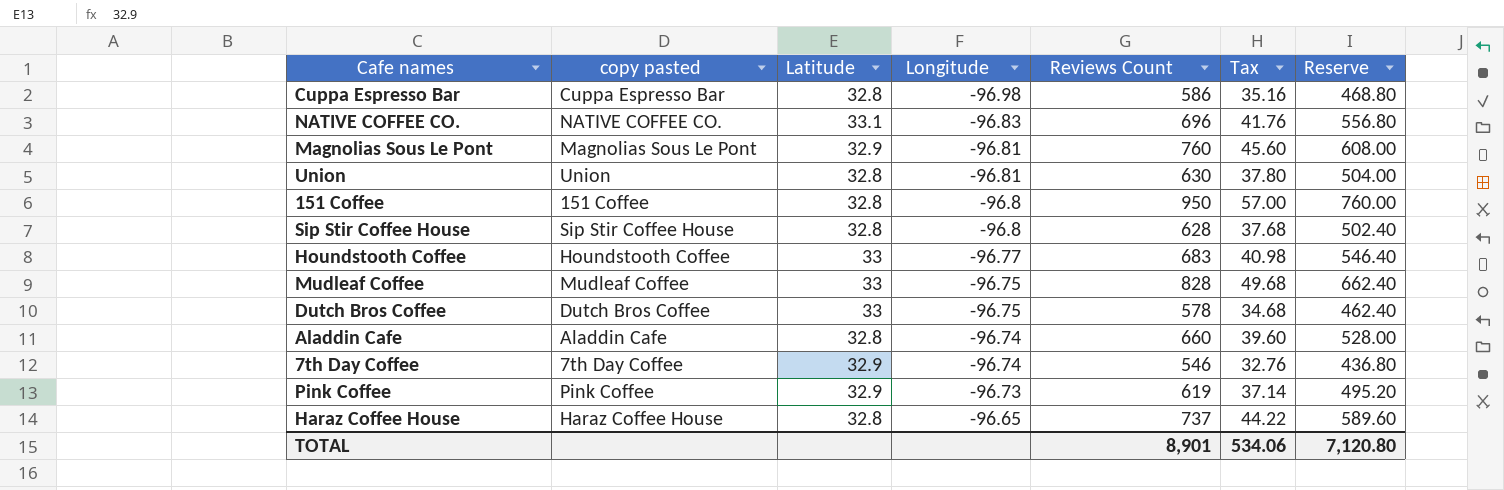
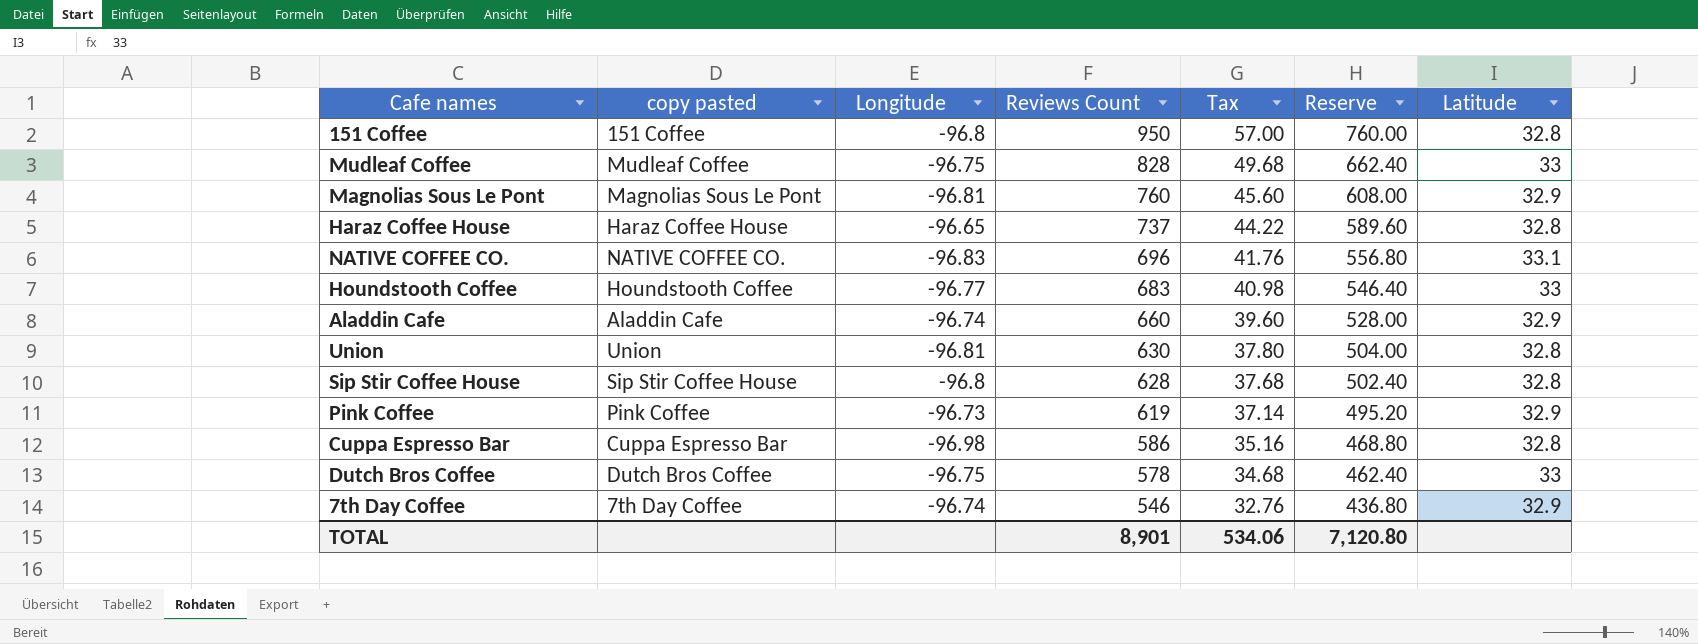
row order: Longitude ascending -> Reviews Count descending
column Latitude | position: 3 -> 7
Aladdin Cafe | Latitude: 32.8 -> 32.9

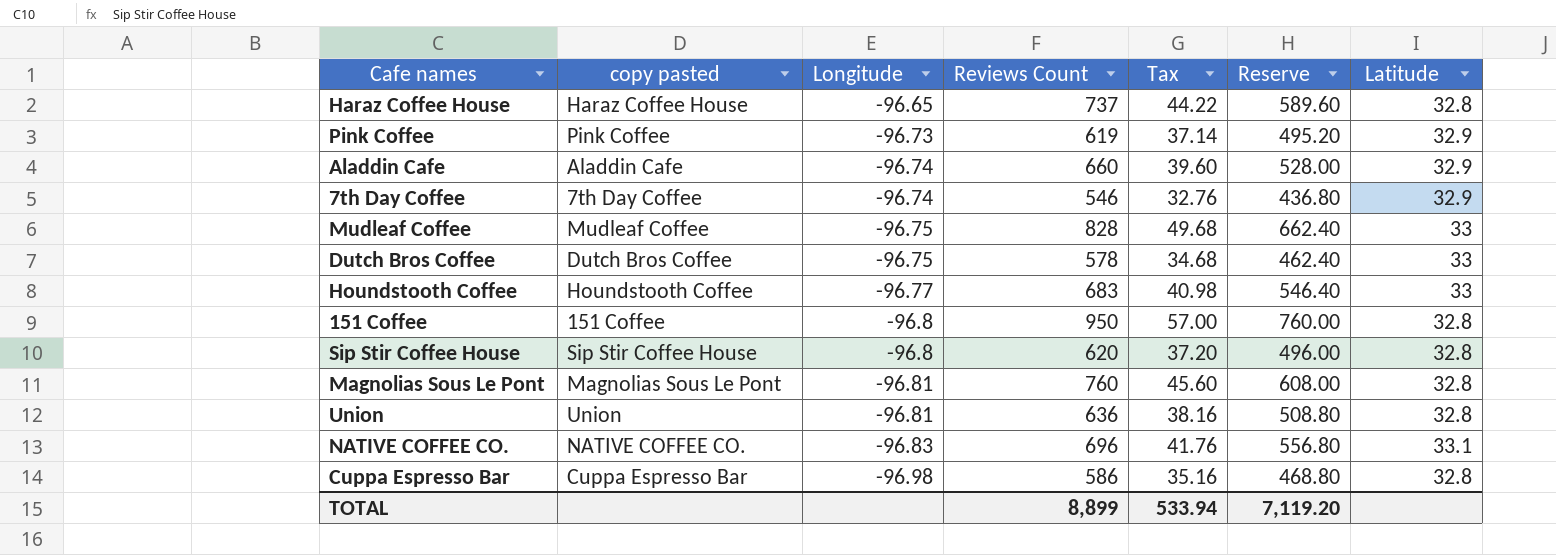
row order: Reviews Count descending -> Longitude descending
Sip Stir Coffee House | Reviews Count: 628 -> 620
Sip Stir Coffee House | Tax: 37.68 -> 37.20
Sip Stir Coffee House | Reserve: 502.40 -> 496.00
Magnolias Sous Le Pont | Latitude: 32.9 -> 32.8
Union | Reviews Count: 630 -> 636
Union | Tax: 37.80 -> 38.16
Union | Reserve: 504.00 -> 508.80
TOTAL | Reviews Count: 8,901 -> 8,899
TOTAL | Tax: 534.06 -> 533.94
TOTAL | Reserve: 7,120.80 -> 7,119.20

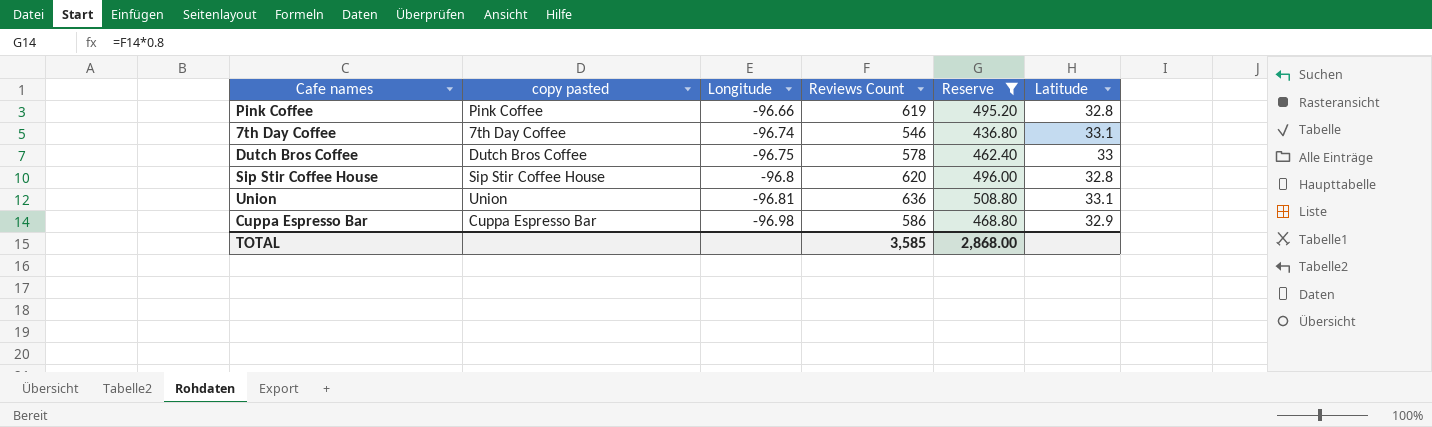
filter: none -> Reserve <= 508.80
column Tax | formula: [Reviews Count] * 0.06 -> none
Pink Coffee | Longitude: -96.73 -> -96.66
Pink Coffee | Latitude: 32.9 -> 32.8
7th Day Coffee | Latitude: 32.9 -> 33.1
Union | Latitude: 32.8 -> 33.1
Cuppa Espresso Bar | Latitude: 32.8 -> 32.9
TOTAL | Reviews Count: 8,899 -> 3,585
TOTAL | Reserve: 7,119.20 -> 2,868.00

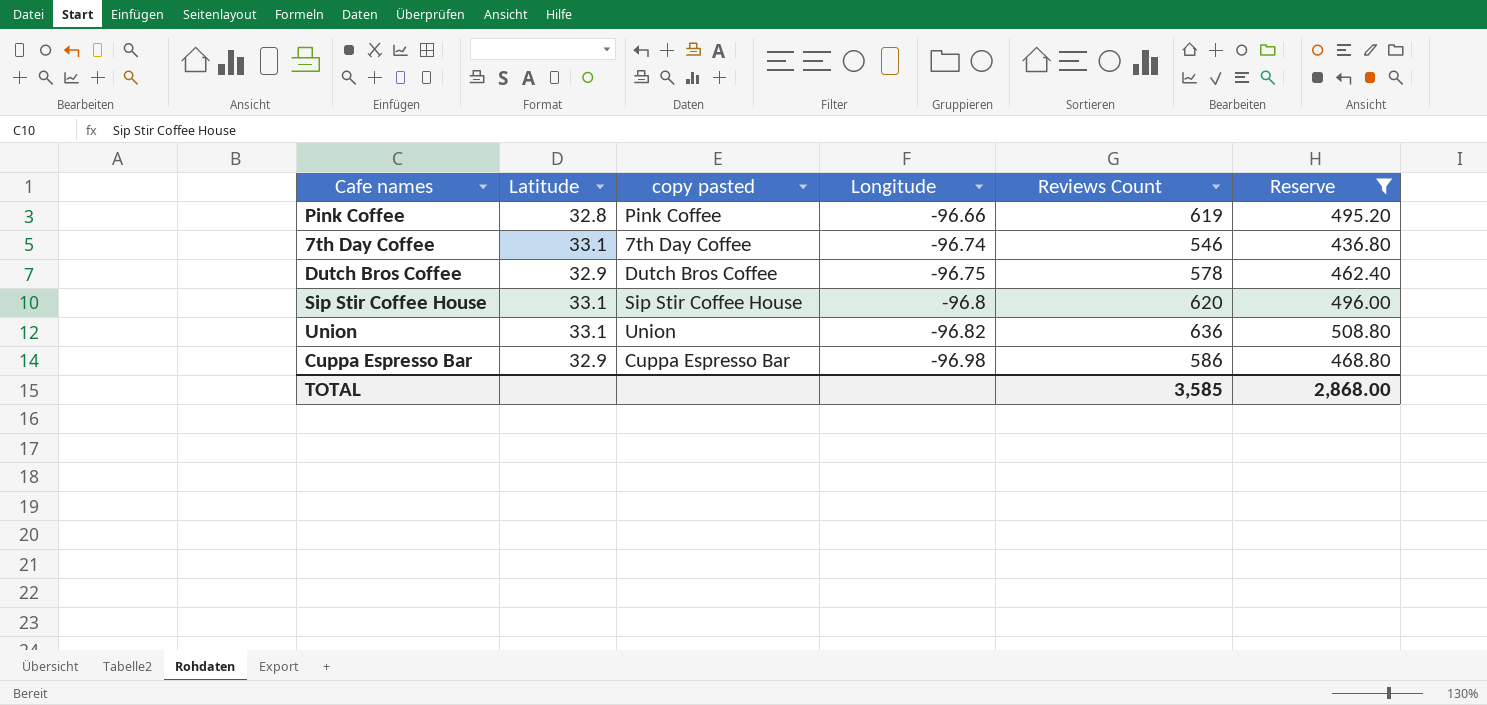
column Latitude | position: 6 -> 2
Dutch Bros Coffee | Latitude: 33 -> 32.9
Sip Stir Coffee House | Latitude: 32.8 -> 33.1
Union | Longitude: -96.81 -> -96.82

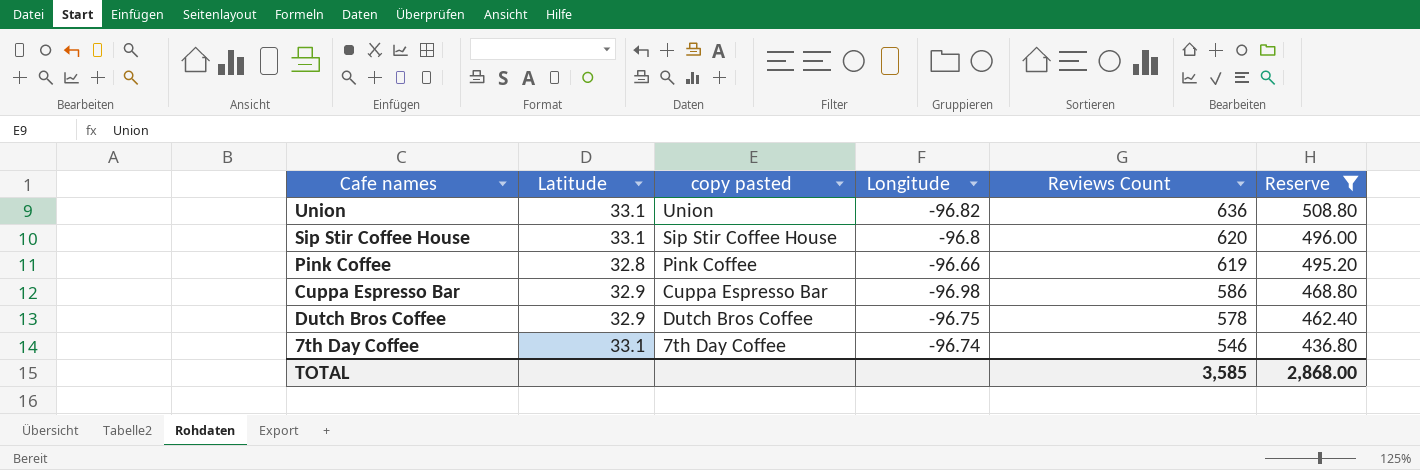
row order: Longitude descending -> Reviews Count descending

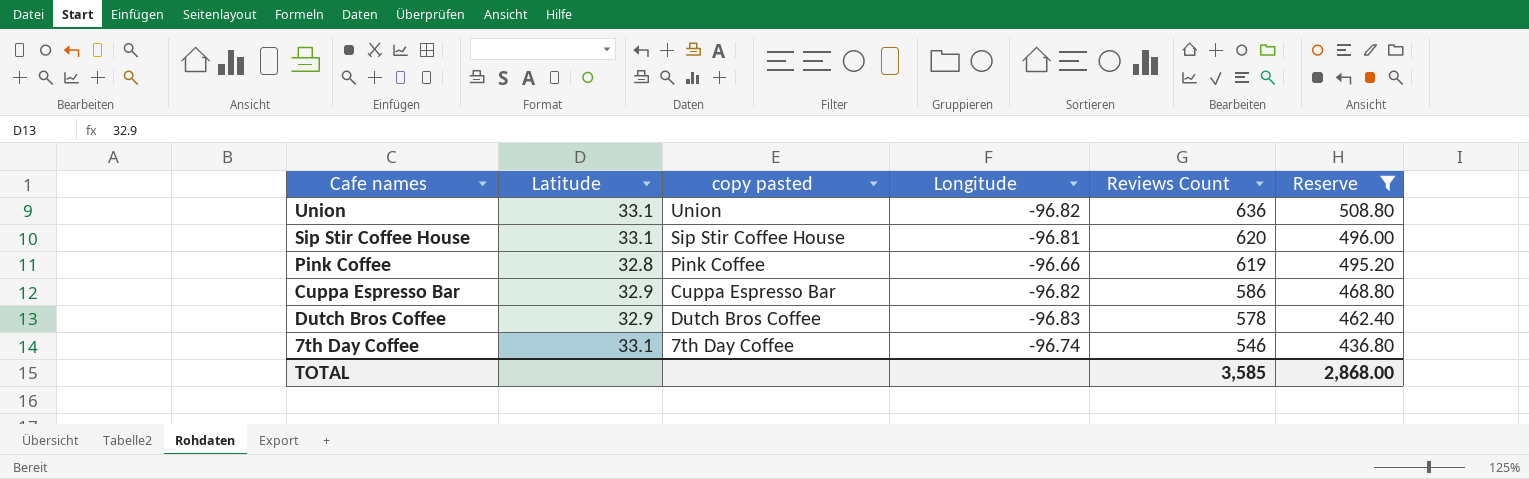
Sip Stir Coffee House | Longitude: -96.8 -> -96.81
Cuppa Espresso Bar | Longitude: -96.98 -> -96.82
Dutch Bros Coffee | Longitude: -96.75 -> -96.83

